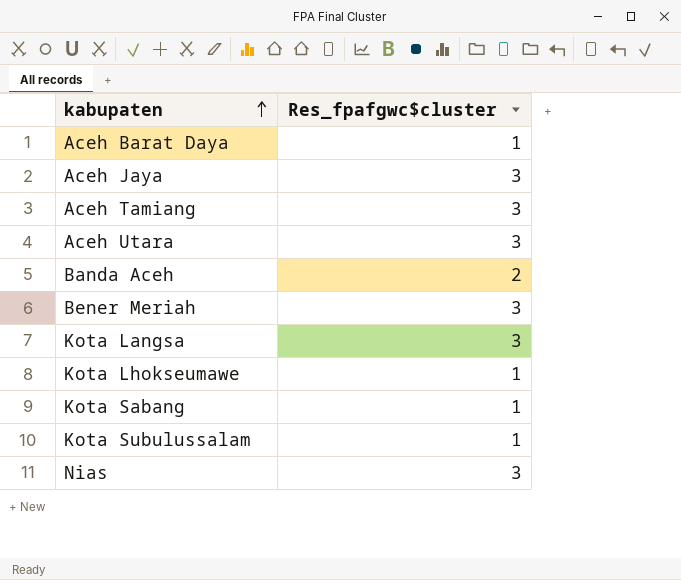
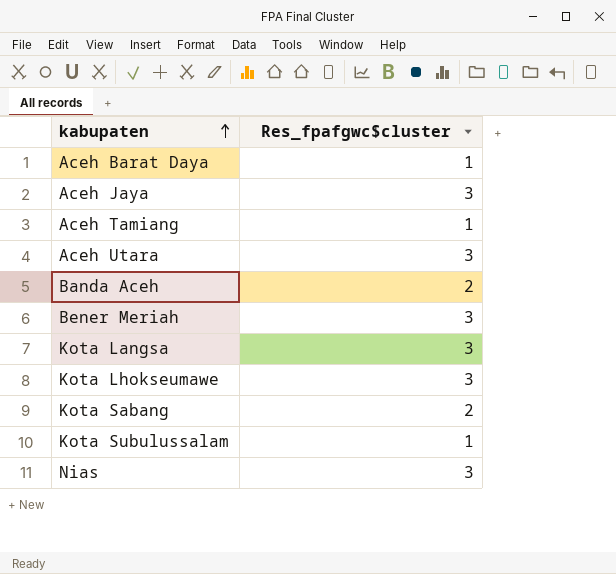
Aceh Tamiang | Res_fpafgwc$cluster: 3 -> 1
Kota Lhokseumawe | Res_fpafgwc$cluster: 1 -> 3
Kota Sabang | Res_fpafgwc$cluster: 1 -> 2

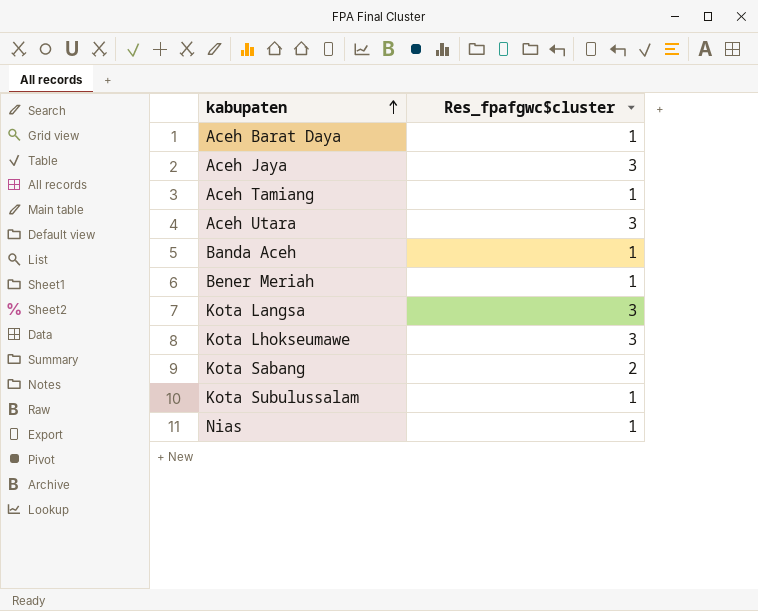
Banda Aceh | Res_fpafgwc$cluster: 2 -> 1
Bener Meriah | Res_fpafgwc$cluster: 3 -> 1
Nias | Res_fpafgwc$cluster: 3 -> 1

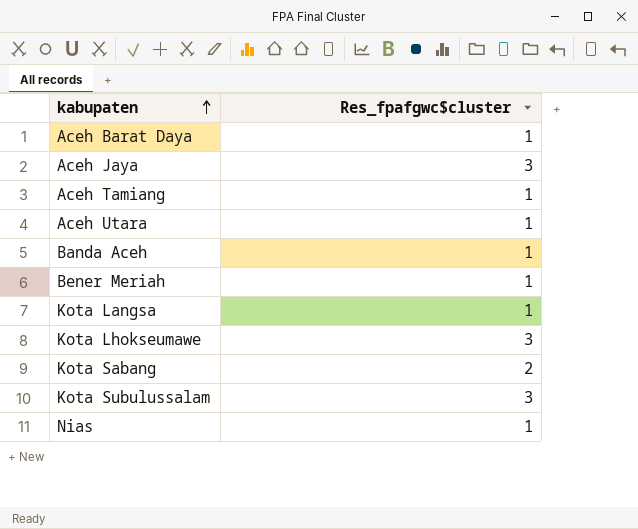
Aceh Utara | Res_fpafgwc$cluster: 3 -> 1
Kota Langsa | Res_fpafgwc$cluster: 3 -> 1
Kota Subulussalam | Res_fpafgwc$cluster: 1 -> 3

